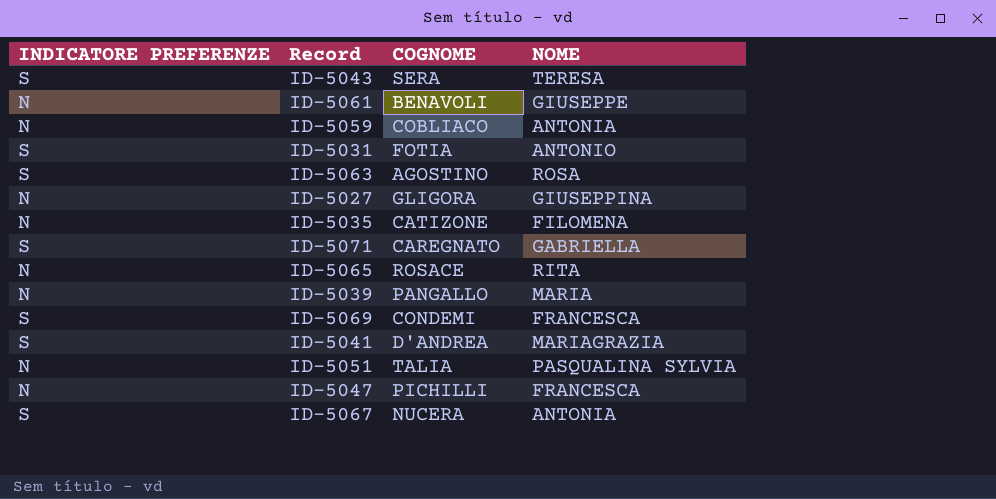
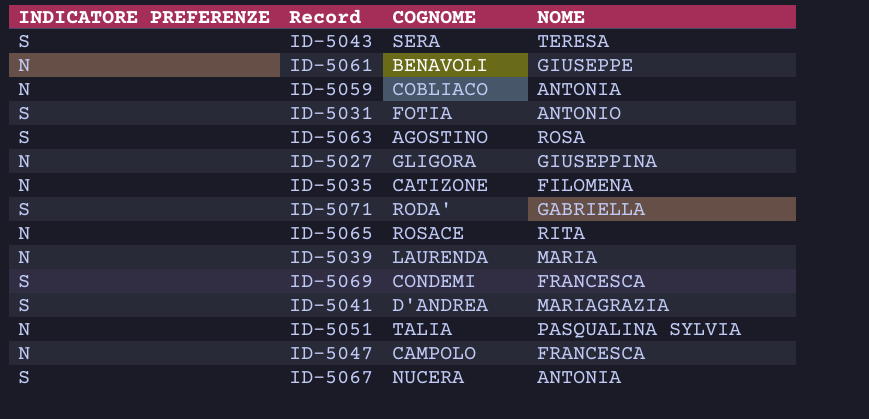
ID-5071 | COGNOME: CAREGNATO -> RODA'
ID-5039 | COGNOME: PANGALLO -> LAURENDA
ID-5047 | COGNOME: PICHILLI -> CAMPOLO

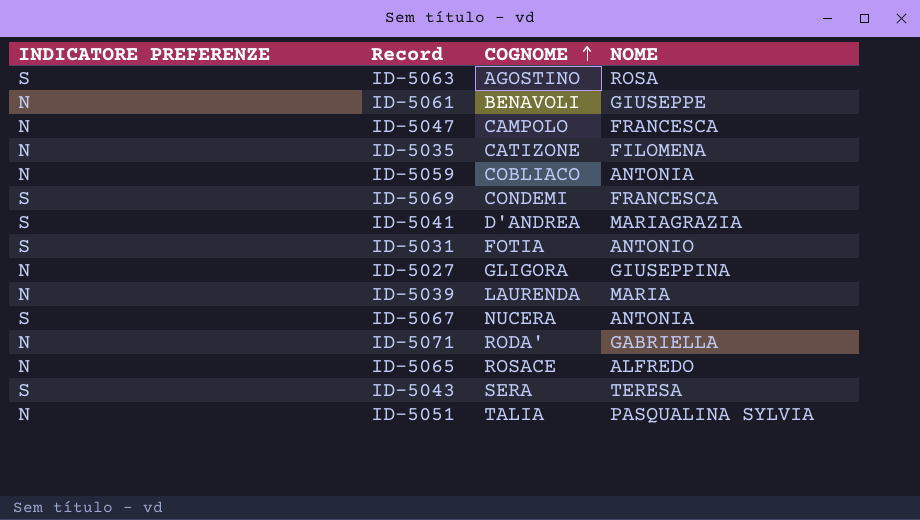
row order: none -> COGNOME ascending
ID-5071 | INDICATORE PREFERENZE: S -> N
ID-5065 | NOME: RITA -> ALFREDO

